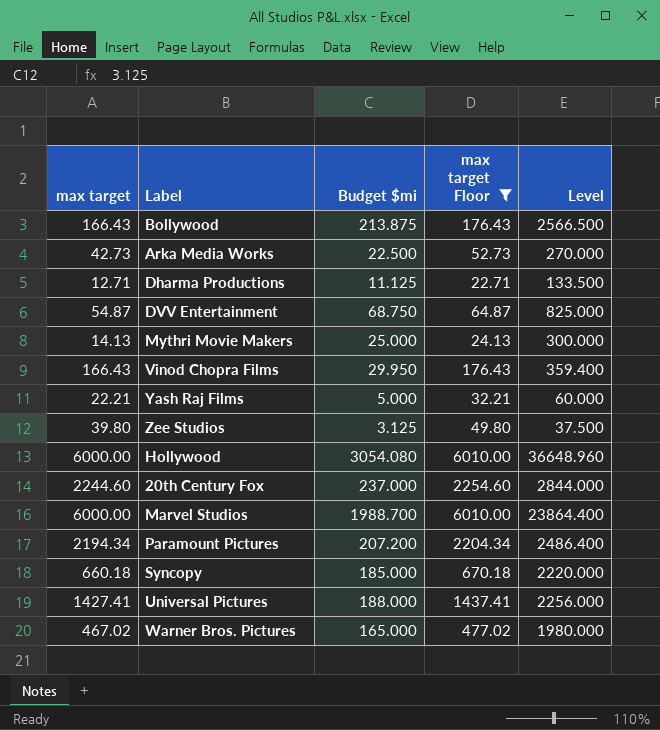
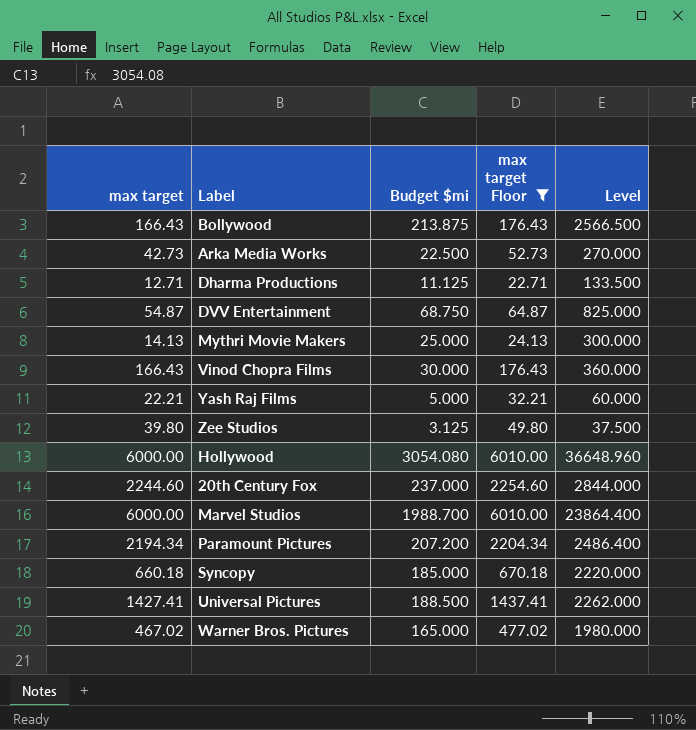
Vinod Chopra Films | Budget $mi: 29.950 -> 30.000
Vinod Chopra Films | Level: 359.400 -> 360.000
Universal Pictures | Budget $mi: 188.000 -> 188.500
Universal Pictures | Level: 2256.000 -> 2262.000

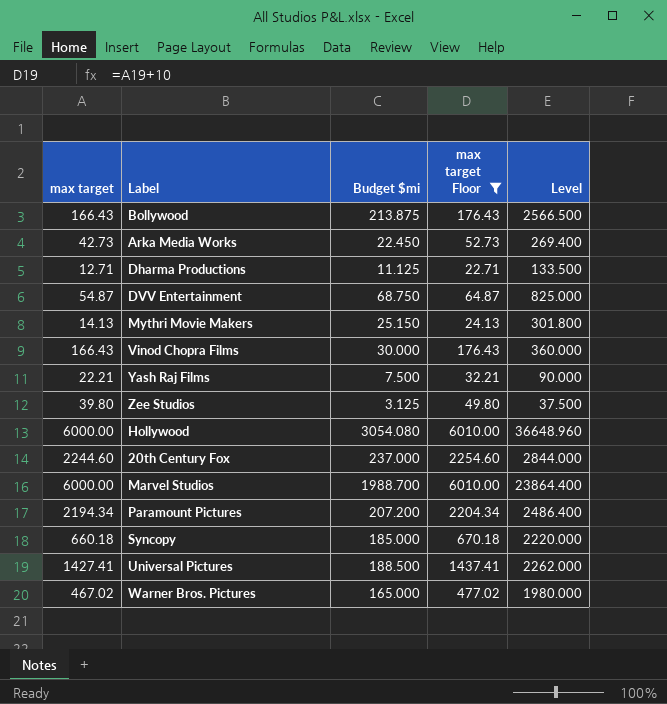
Arka Media Works | Budget $mi: 22.500 -> 22.450
Arka Media Works | Level: 270.000 -> 269.400
Mythri Movie Makers | Budget $mi: 25.000 -> 25.150
Mythri Movie Makers | Level: 300.000 -> 301.800
Yash Raj Films | Budget $mi: 5.000 -> 7.500
Yash Raj Films | Level: 60.000 -> 90.000

